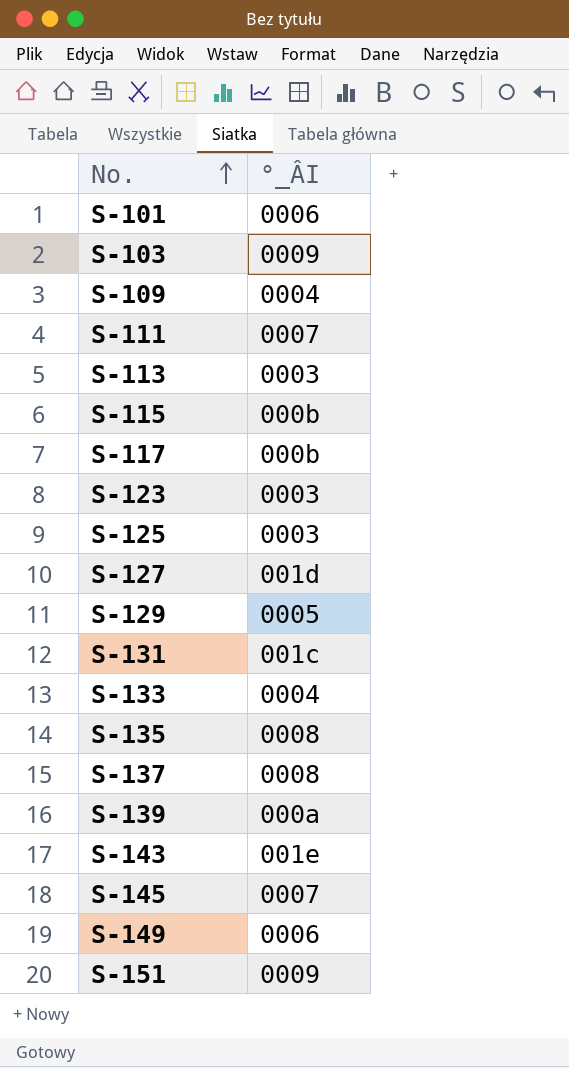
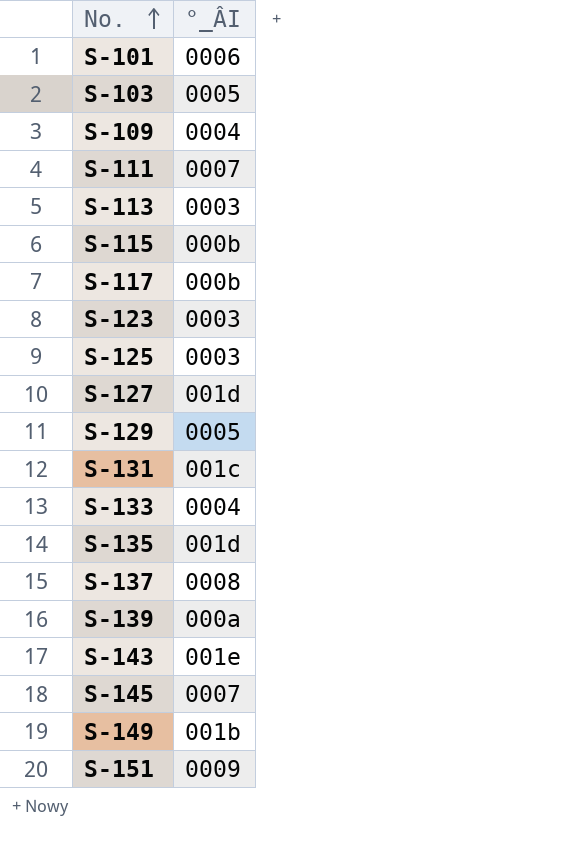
S-103 | °_ÂI: 0009 -> 0005
S-135 | °_ÂI: 0008 -> 001d
S-149 | °_ÂI: 0006 -> 001b

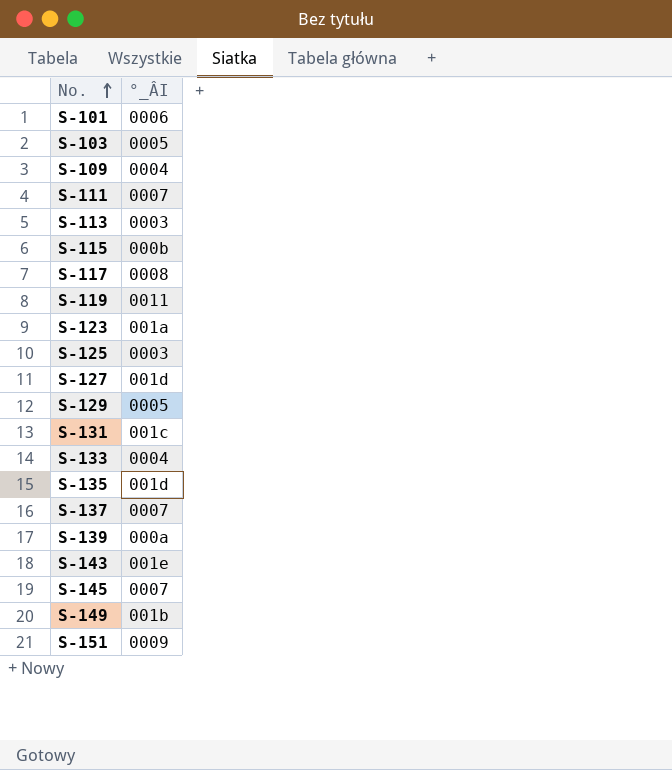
S-117 | °_ÂI: 000b -> 0008
row S-119: none -> 0011
S-123 | °_ÂI: 0003 -> 001a
S-137 | °_ÂI: 0008 -> 0007

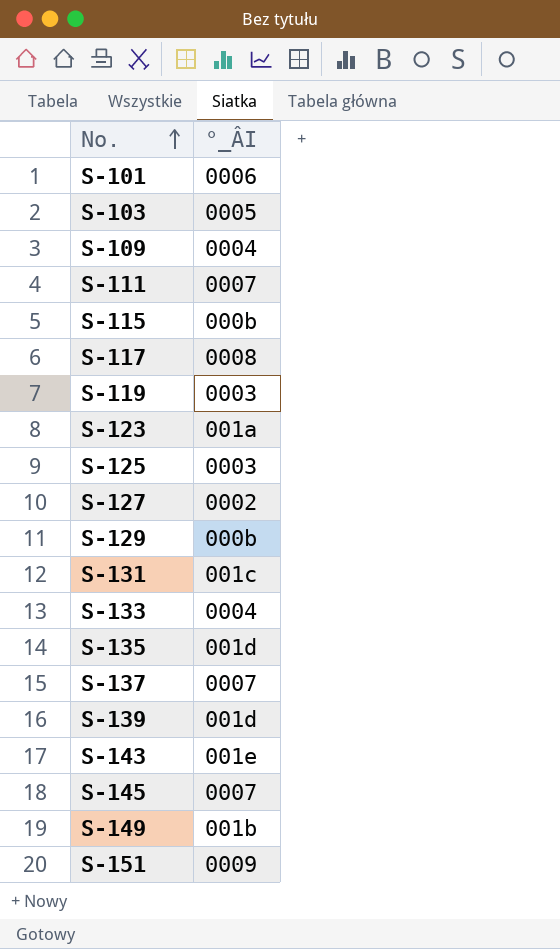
row S-113: 0003 -> none
S-119 | °_ÂI: 0011 -> 0003
S-127 | °_ÂI: 001d -> 0002
S-129 | °_ÂI: 0005 -> 000b
S-139 | °_ÂI: 000a -> 001d

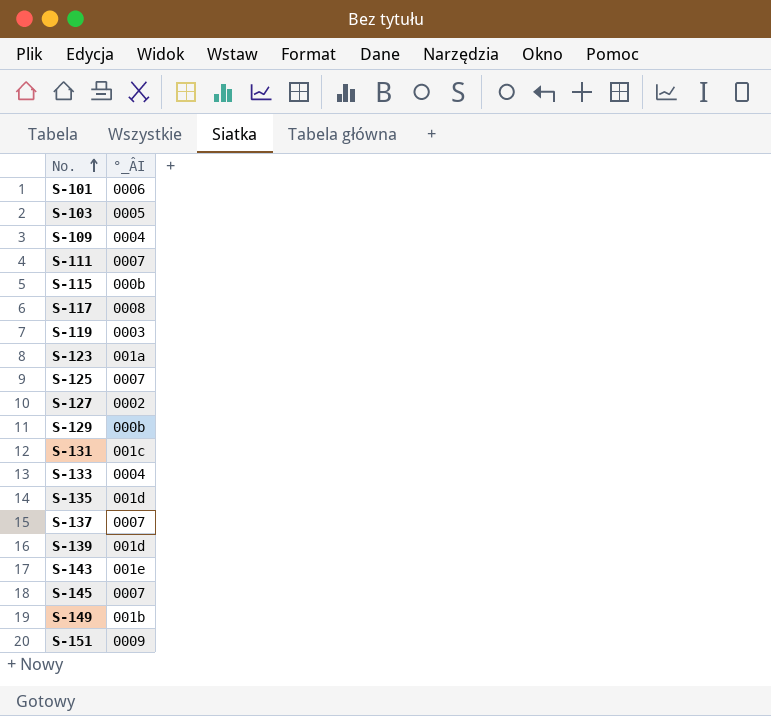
S-125 | °_ÂI: 0003 -> 0007

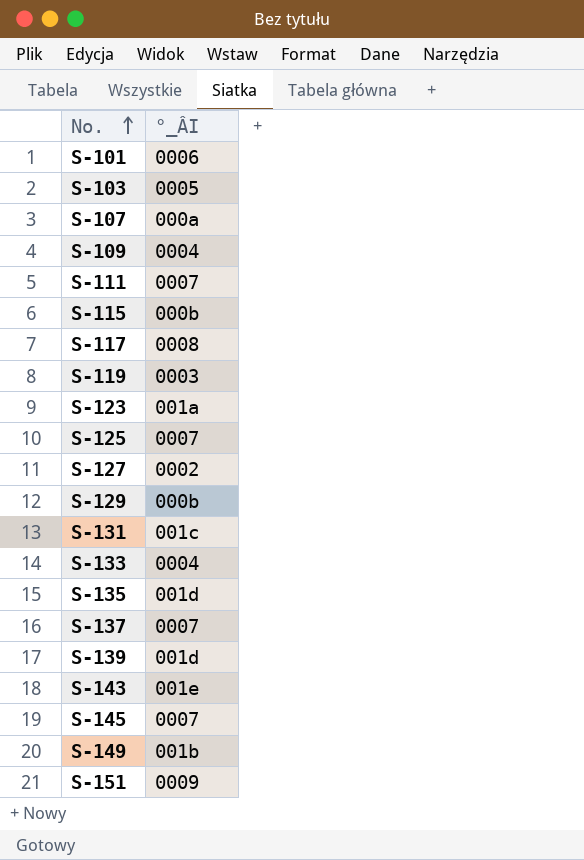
row S-107: none -> 000a

